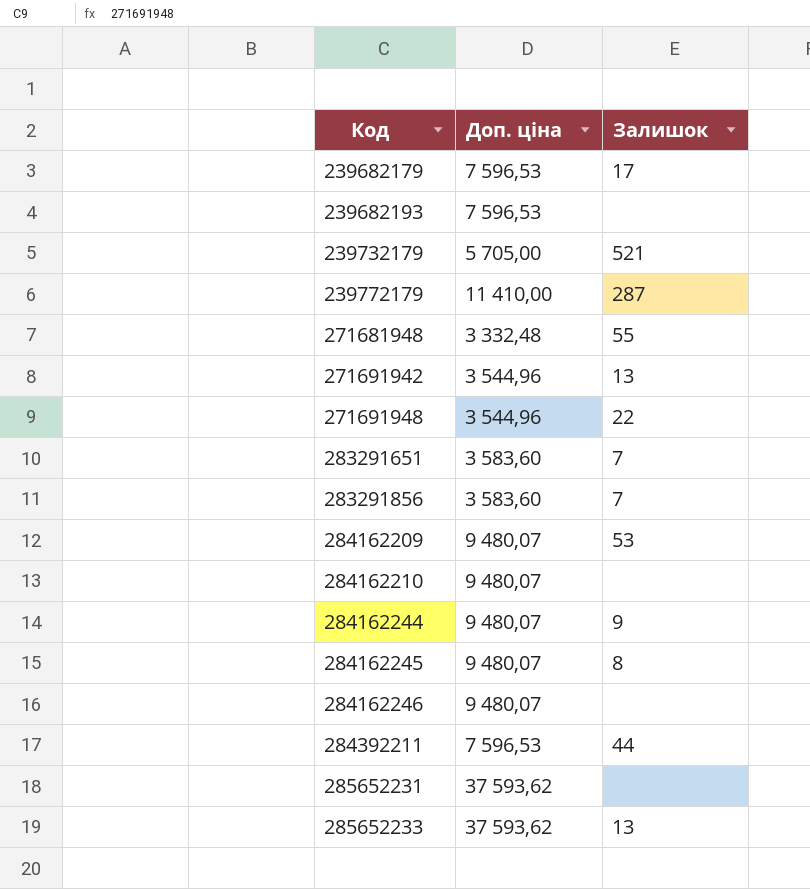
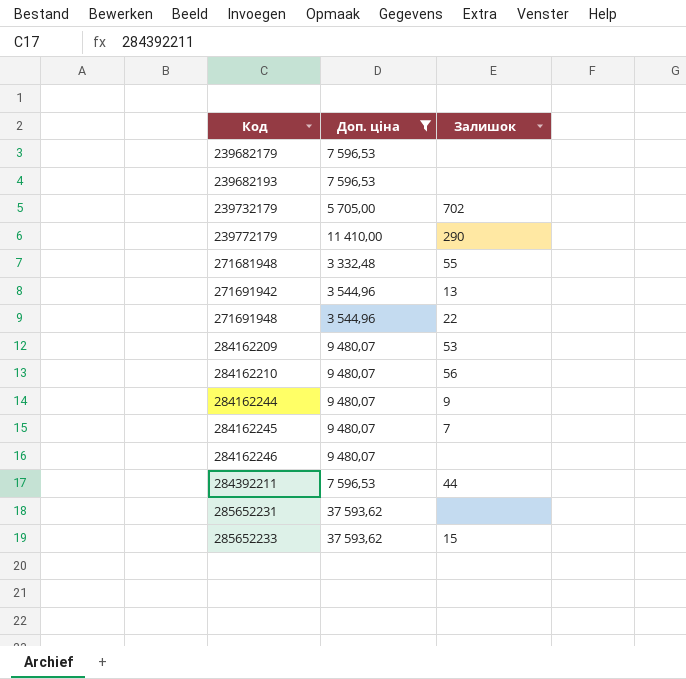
filter: none -> Доп. ціна != 3 583,60
239682179 | Залишок: 17 -> none
239732179 | Залишок: 521 -> 702
239772179 | Залишок: 287 -> 290
284162210 | Залишок: none -> 56
284162245 | Залишок: 8 -> 7
285652233 | Залишок: 13 -> 15

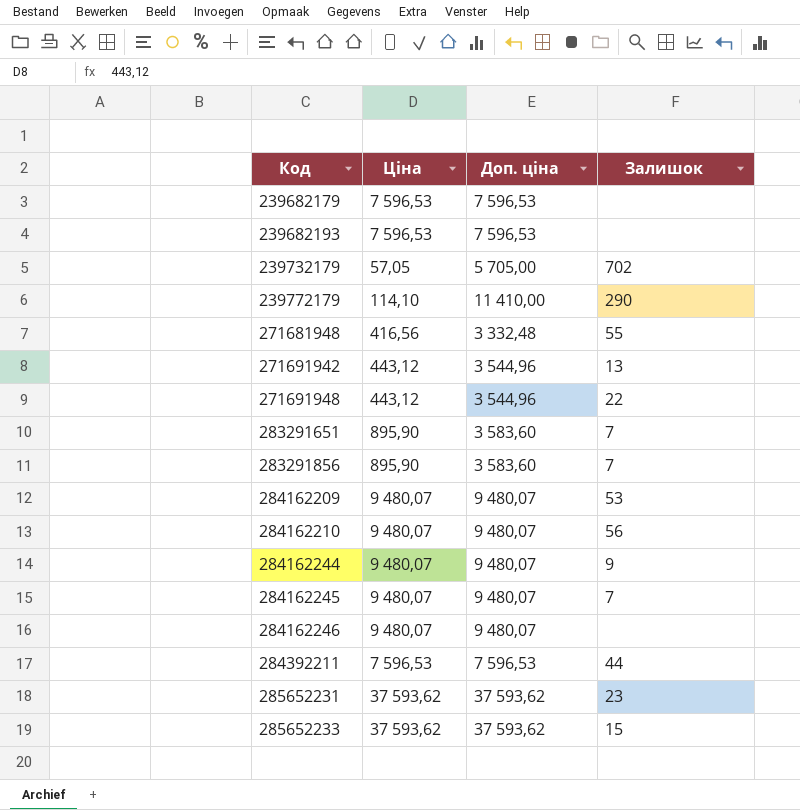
filter: Доп. ціна != 3 583,60 -> none
column Ціна | position: none -> 2
285652231 | Залишок: none -> 23

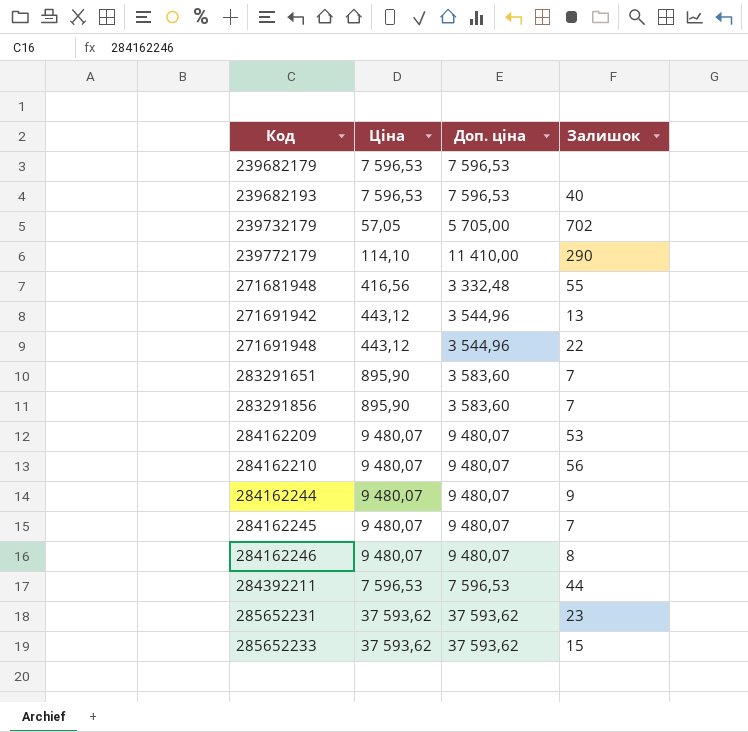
239682193 | Залишок: none -> 40
284162246 | Залишок: none -> 8

